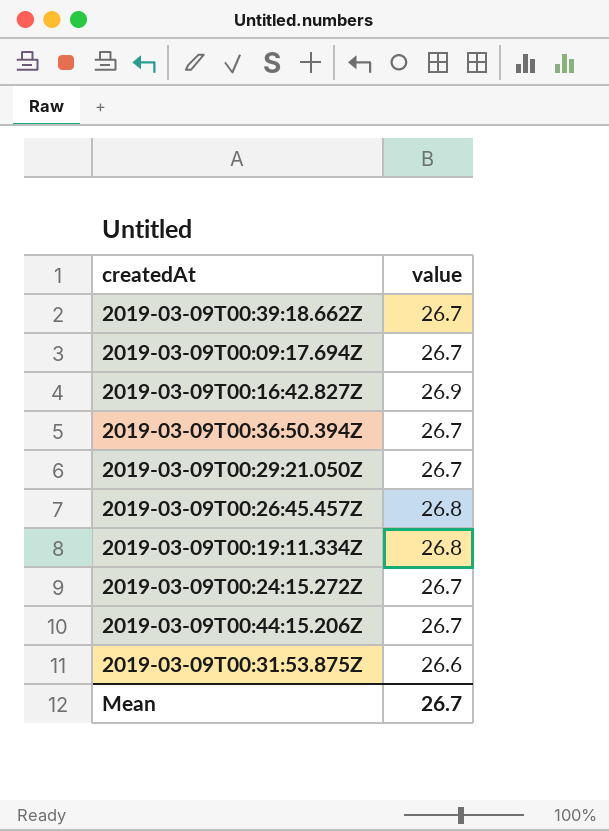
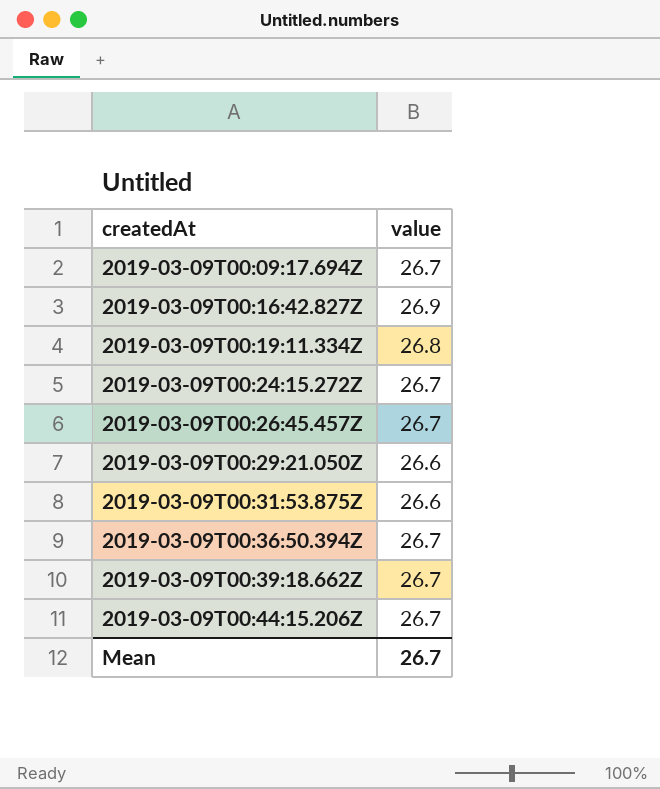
row order: none -> createdAt ascending
2019-03-09T00:26:45.457Z | value: 26.8 -> 26.7
2019-03-09T00:29:21.050Z | value: 26.7 -> 26.6

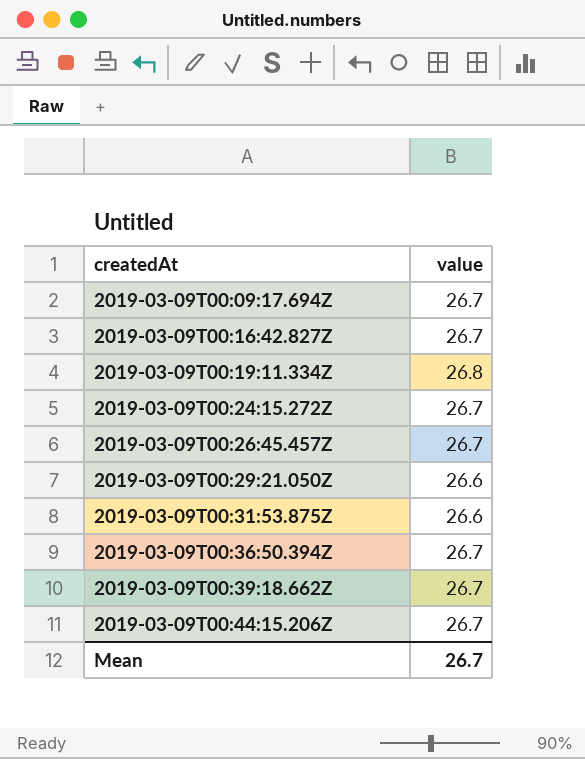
2019-03-09T00:16:42.827Z | value: 26.9 -> 26.7

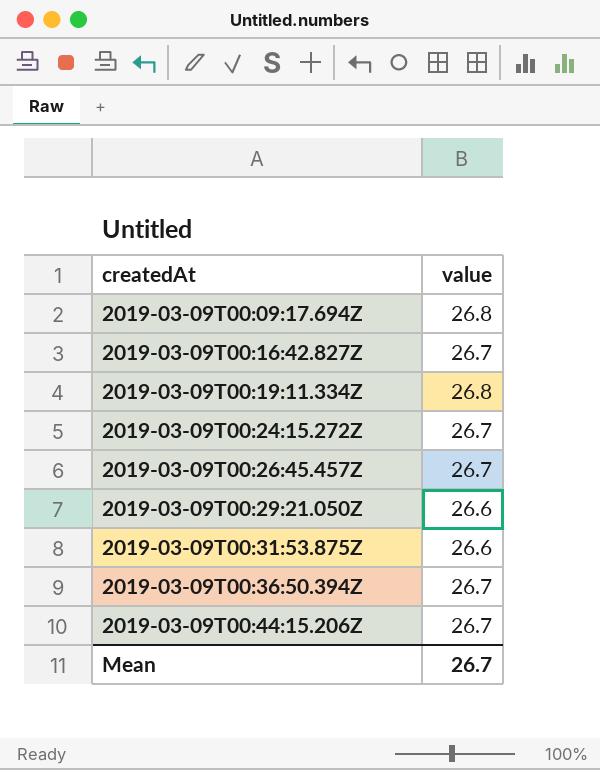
row 2019-03-09T00:39:18.662Z: 26.7 -> none
2019-03-09T00:09:17.694Z | value: 26.7 -> 26.8

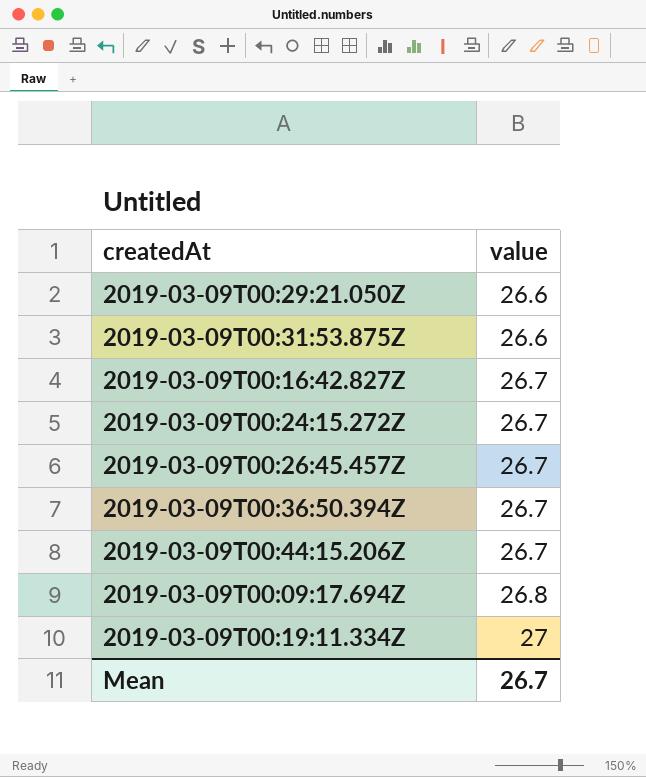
row order: createdAt ascending -> value ascending
2019-03-09T00:19:11.334Z | value: 26.8 -> 27

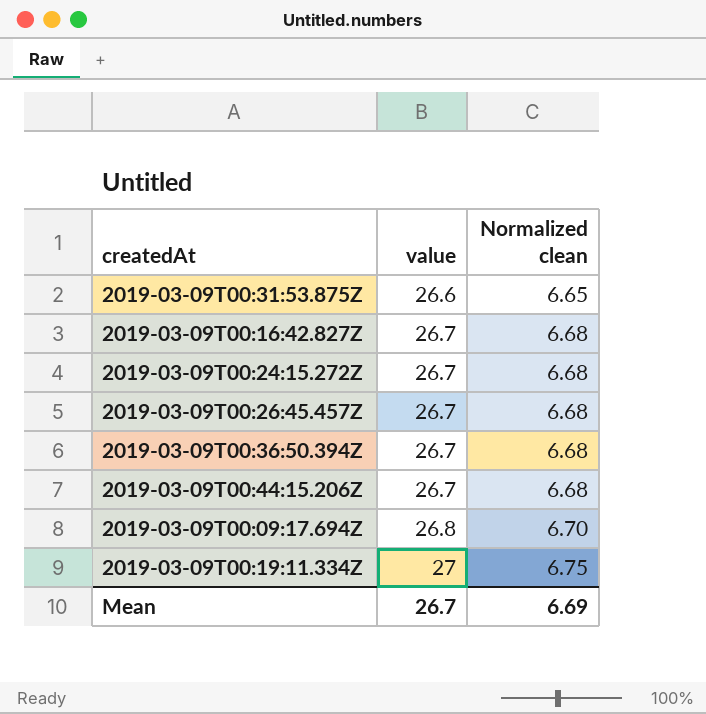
column Normalized clean | formula: none -> [value] * 0.25
row 2019-03-09T00:29:21.050Z: 26.6 -> none

